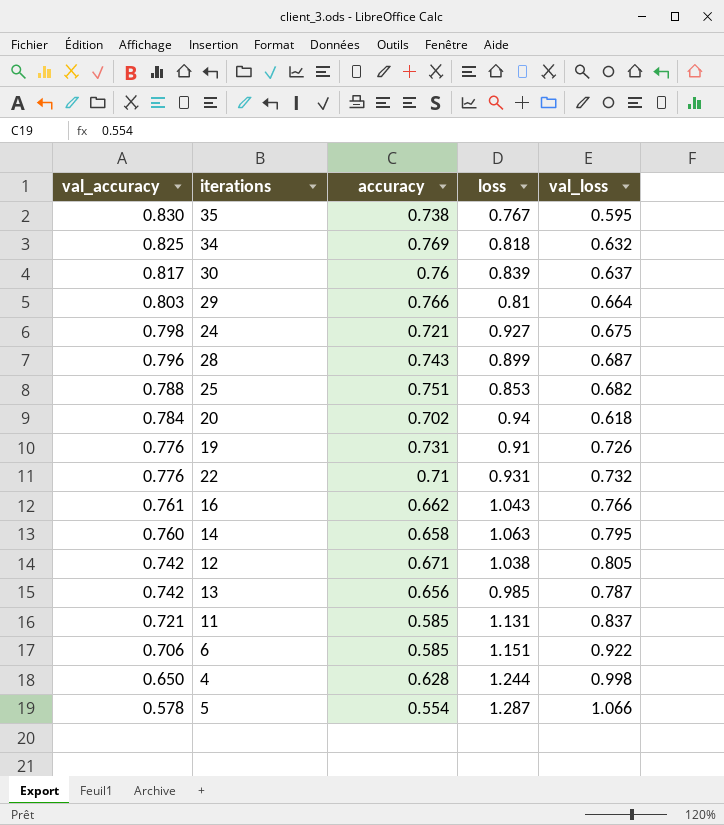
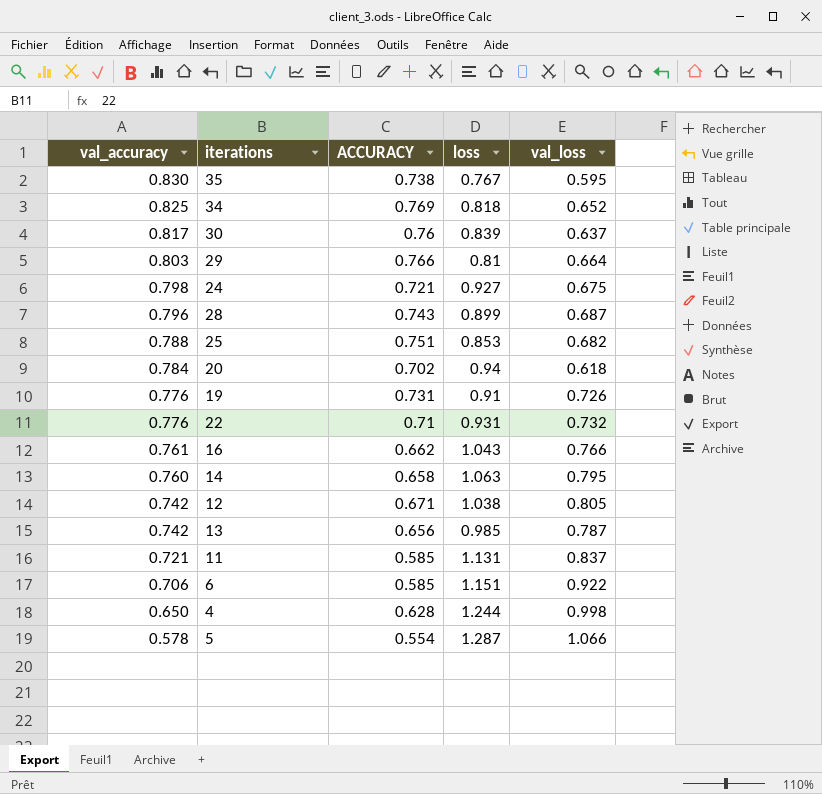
column name: accuracy -> ACCURACY
34 | val_loss: 0.632 -> 0.652

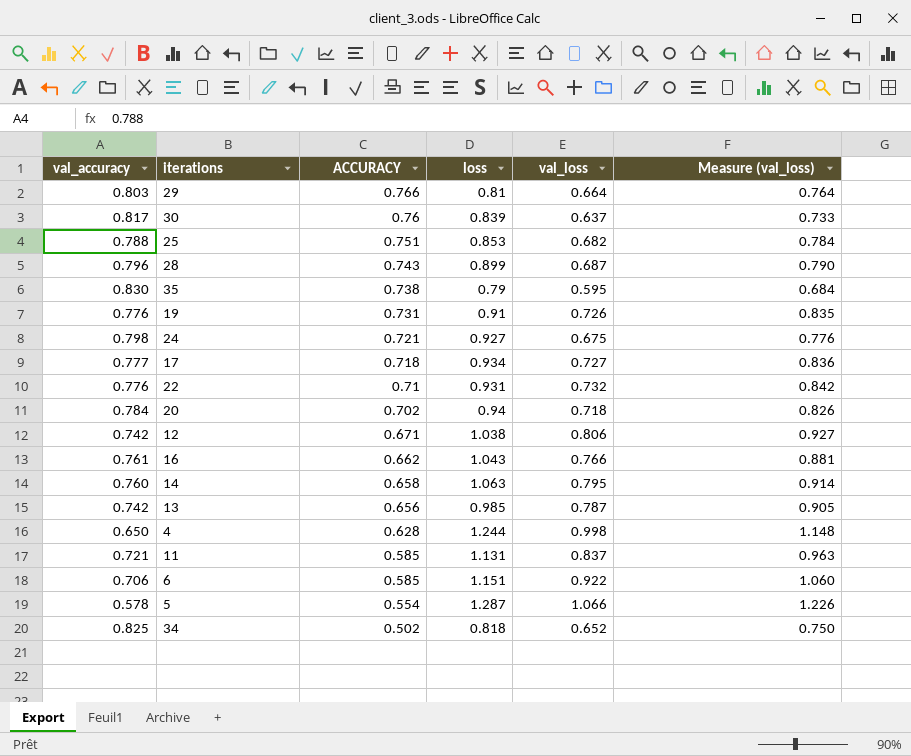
row order: val_accuracy descending -> ACCURACY descending
column Measure (val_loss) | formula: none -> [val_loss] * 1.15
35 | loss: 0.767 -> 0.79
row 17: none -> 0.777 | 0.718 | 0.934 | 0.727 | 0.836
20 | val_loss: 0.618 -> 0.718
12 | val_loss: 0.805 -> 0.806
34 | ACCURACY: 0.769 -> 0.502

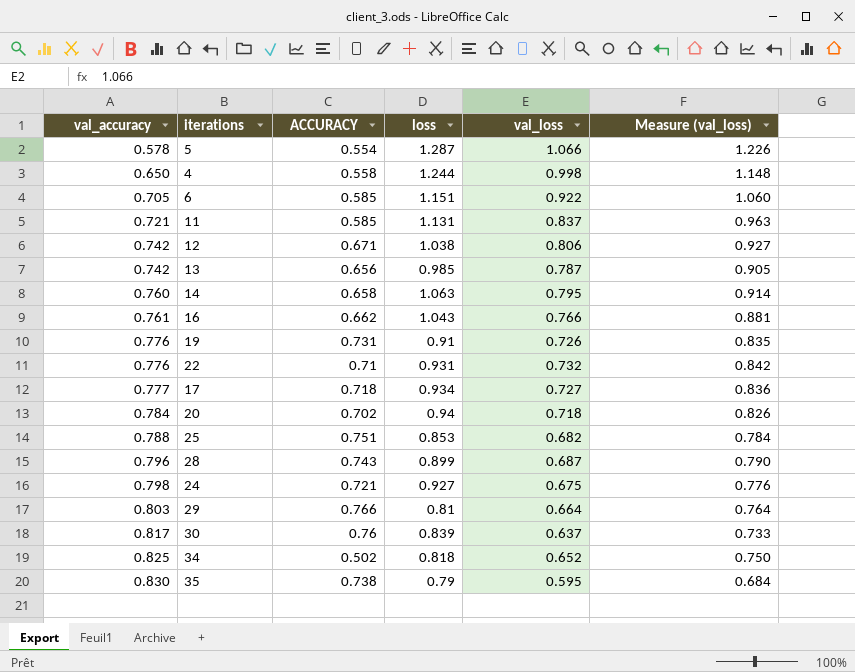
row order: ACCURACY descending -> val_accuracy ascending
4 | ACCURACY: 0.628 -> 0.558
6 | val_accuracy: 0.706 -> 0.705

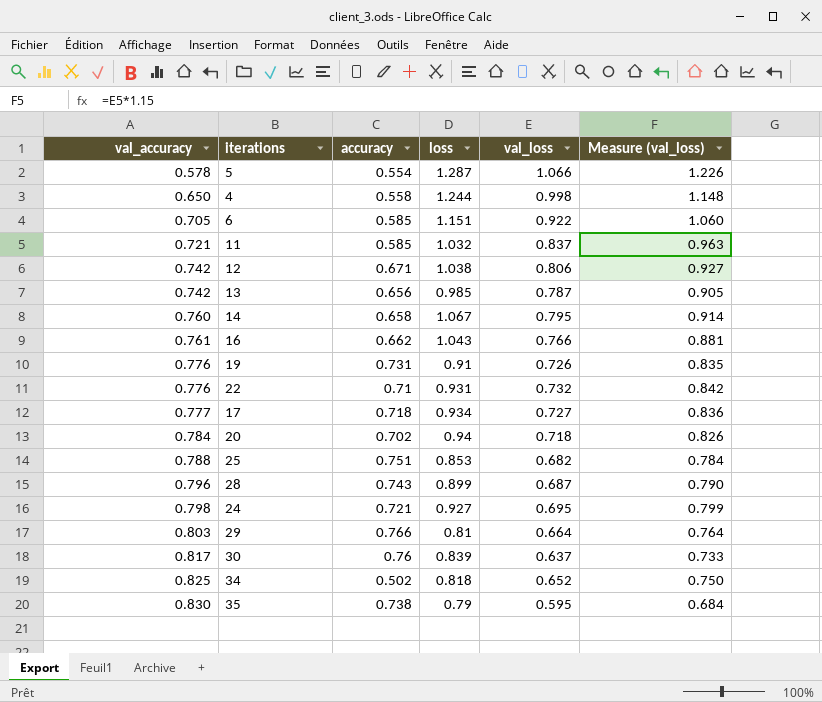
column name: ACCURACY -> accuracy
11 | loss: 1.131 -> 1.032
14 | loss: 1.063 -> 1.067
24 | val_loss: 0.675 -> 0.695
24 | Measure (val_loss): 0.776 -> 0.799

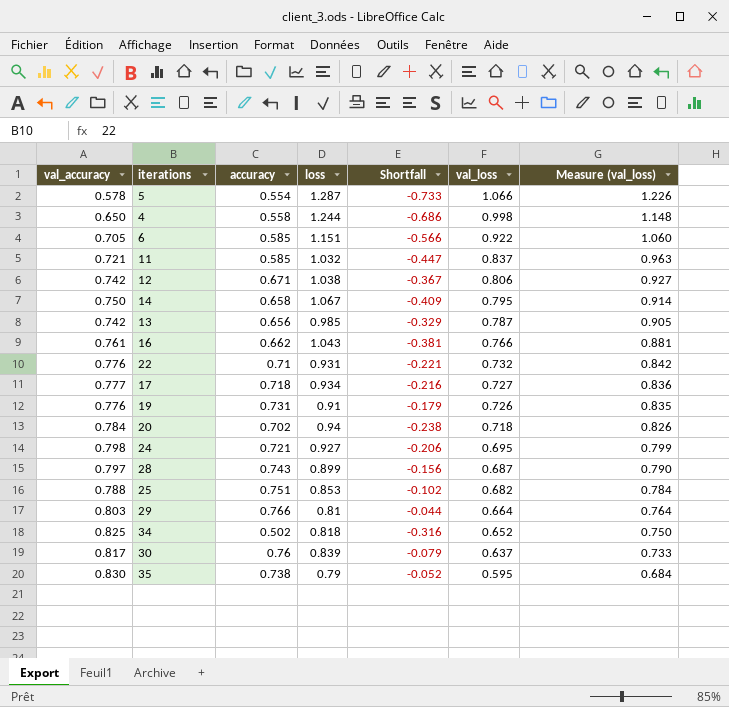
row order: val_accuracy ascending -> val_loss descending
column Shortfall | formula: none -> [accuracy] - [loss]
14 | val_accuracy: 0.760 -> 0.750
28 | val_accuracy: 0.796 -> 0.797

